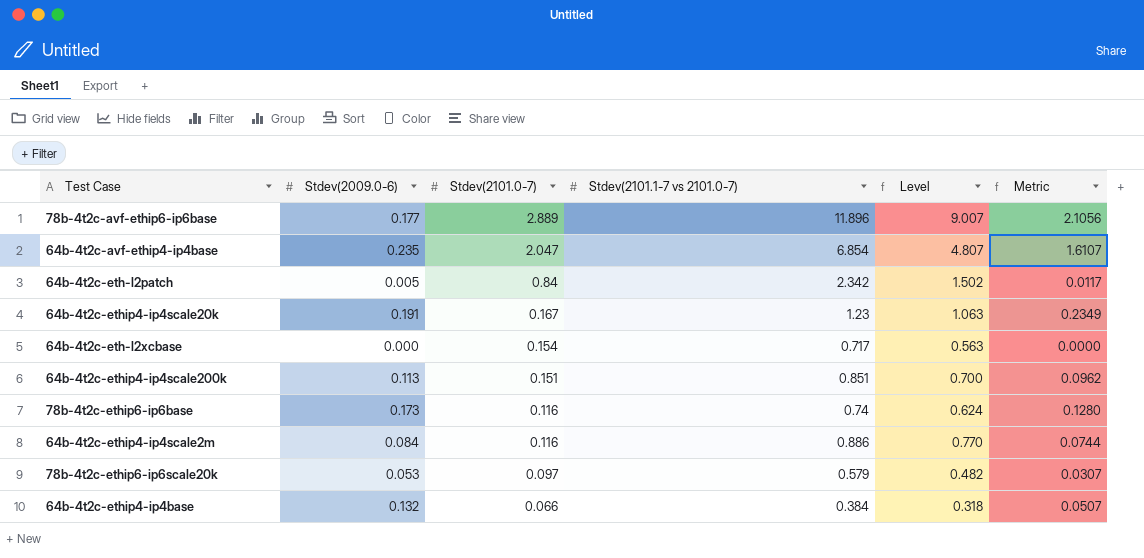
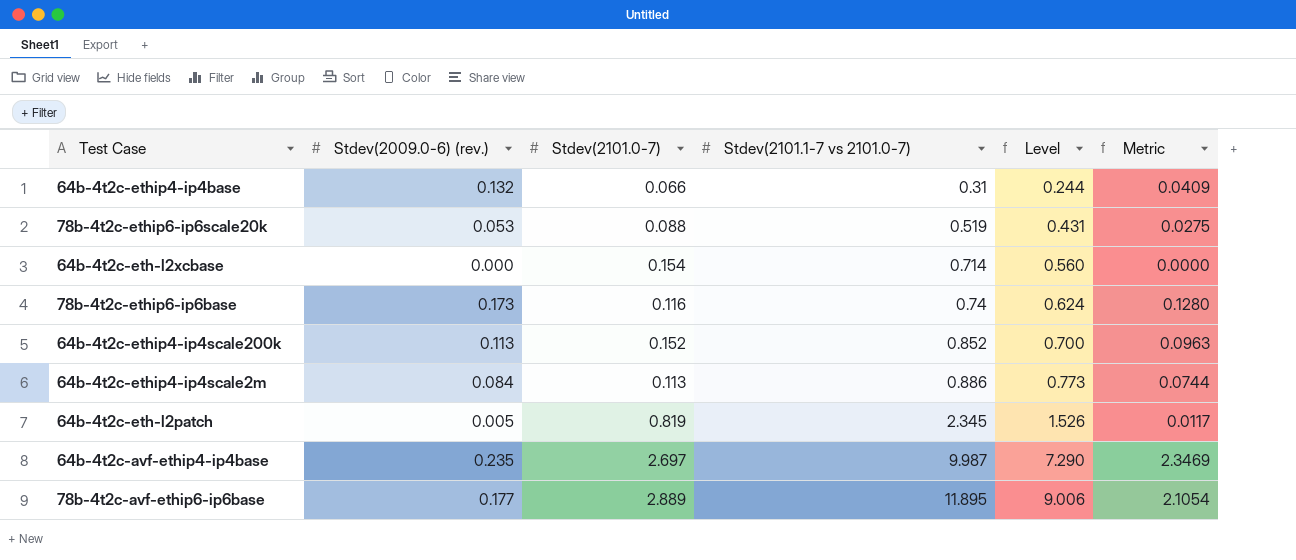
row order: Stdev(2101.0-7) descending -> Stdev(2101.1-7 vs 2101.0-7) ascending
column name: Stdev(2009.0-6) -> Stdev(2009.0-6) (rev.)
row 64b-4t2c-ethip4-ip4scale20k: 0.191 | 0.167 | 1.23 | 1.063 | 0.2349 -> none
64b-4t2c-ethip4-ip4base | Stdev(2101.1-7 vs 2101.0-7): 0.384 -> 0.31
64b-4t2c-ethip4-ip4base | Level: 0.318 -> 0.244
64b-4t2c-ethip4-ip4base | Metric: 0.0507 -> 0.0409
78b-4t2c-ethip6-ip6scale20k | Stdev(2101.0-7): 0.097 -> 0.088
78b-4t2c-ethip6-ip6scale20k | Stdev(2101.1-7 vs 2101.0-7): 0.579 -> 0.519
78b-4t2c-ethip6-ip6scale20k | Level: 0.482 -> 0.431
78b-4t2c-ethip6-ip6scale20k | Metric: 0.0307 -> 0.0275
64b-4t2c-eth-l2xcbase | Stdev(2101.1-7 vs 2101.0-7): 0.717 -> 0.714
64b-4t2c-eth-l2xcbase | Level: 0.563 -> 0.560
64b-4t2c-ethip4-ip4scale200k | Stdev(2101.0-7): 0.151 -> 0.152
64b-4t2c-ethip4-ip4scale200k | Stdev(2101.1-7 vs 2101.0-7): 0.851 -> 0.852
64b-4t2c-ethip4-ip4scale200k | Metric: 0.0962 -> 0.0963
64b-4t2c-ethip4-ip4scale2m | Stdev(2101.0-7): 0.116 -> 0.113
64b-4t2c-ethip4-ip4scale2m | Level: 0.770 -> 0.773
64b-4t2c-eth-l2patch | Stdev(2101.0-7): 0.84 -> 0.819
64b-4t2c-eth-l2patch | Stdev(2101.1-7 vs 2101.0-7): 2.342 -> 2.345
64b-4t2c-eth-l2patch | Level: 1.502 -> 1.526
64b-4t2c-avf-ethip4-ip4base | Stdev(2101.0-7): 2.047 -> 2.697
64b-4t2c-avf-ethip4-ip4base | Stdev(2101.1-7 vs 2101.0-7): 6.854 -> 9.987
64b-4t2c-avf-ethip4-ip4base | Level: 4.807 -> 7.290
64b-4t2c-avf-ethip4-ip4base | Metric: 1.6107 -> 2.3469
78b-4t2c-avf-ethip6-ip6base | Stdev(2101.1-7 vs 2101.0-7): 11.896 -> 11.895
78b-4t2c-avf-ethip6-ip6base | Level: 9.007 -> 9.006
78b-4t2c-avf-ethip6-ip6base | Metric: 2.1056 -> 2.1054

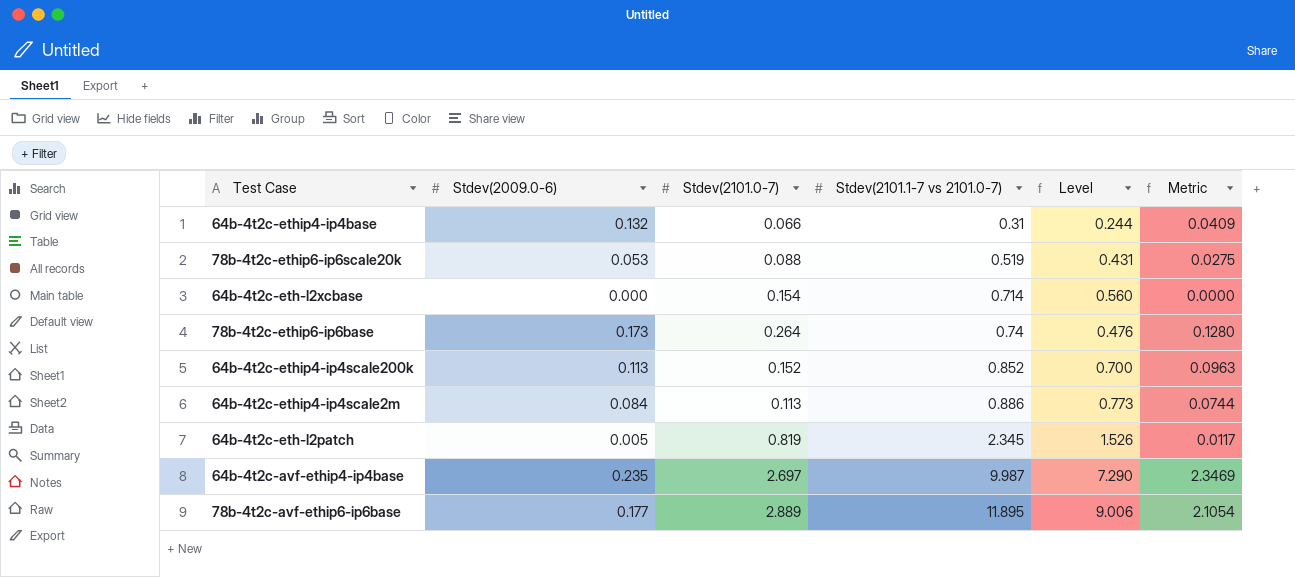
column name: Stdev(2009.0-6) (rev.) -> Stdev(2009.0-6)
78b-4t2c-ethip6-ip6base | Stdev(2101.0-7): 0.116 -> 0.264
78b-4t2c-ethip6-ip6base | Level: 0.624 -> 0.476

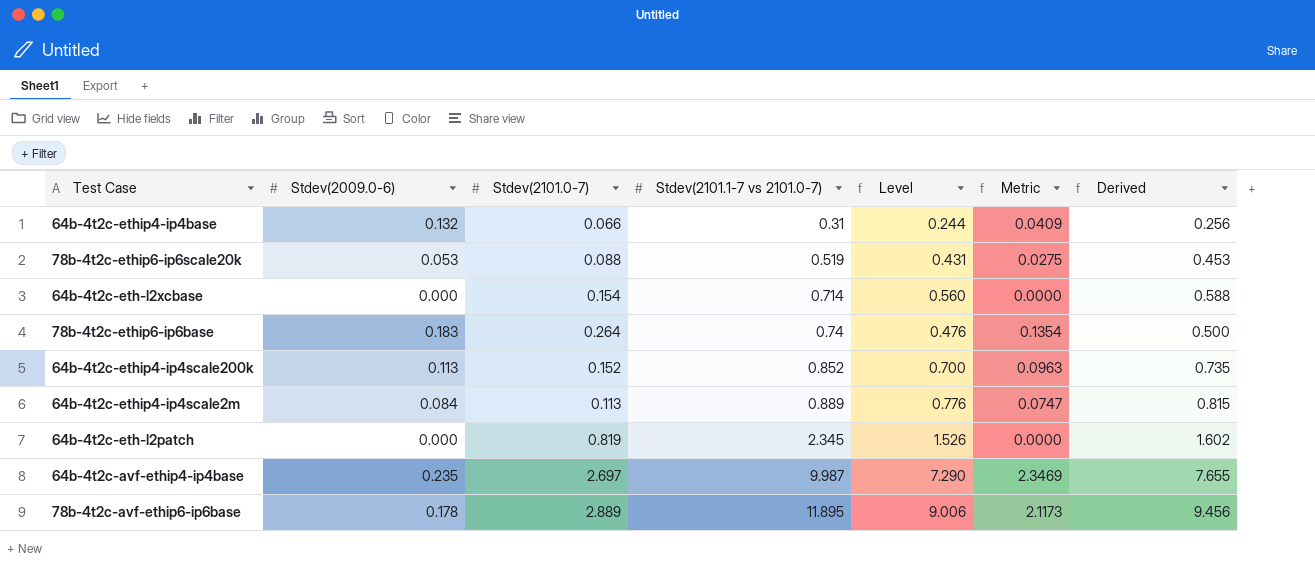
column Derived | formula: none -> [Level] * 1.05
78b-4t2c-ethip6-ip6base | Stdev(2009.0-6): 0.173 -> 0.183
78b-4t2c-ethip6-ip6base | Metric: 0.1280 -> 0.1354
64b-4t2c-ethip4-ip4scale2m | Stdev(2101.1-7 vs 2101.0-7): 0.886 -> 0.889
64b-4t2c-ethip4-ip4scale2m | Level: 0.773 -> 0.776
64b-4t2c-ethip4-ip4scale2m | Metric: 0.0744 -> 0.0747
64b-4t2c-eth-l2patch | Stdev(2009.0-6): 0.005 -> 0.000
64b-4t2c-eth-l2patch | Metric: 0.0117 -> 0.0000
78b-4t2c-avf-ethip6-ip6base | Stdev(2009.0-6): 0.177 -> 0.178
78b-4t2c-avf-ethip6-ip6base | Metric: 2.1054 -> 2.1173

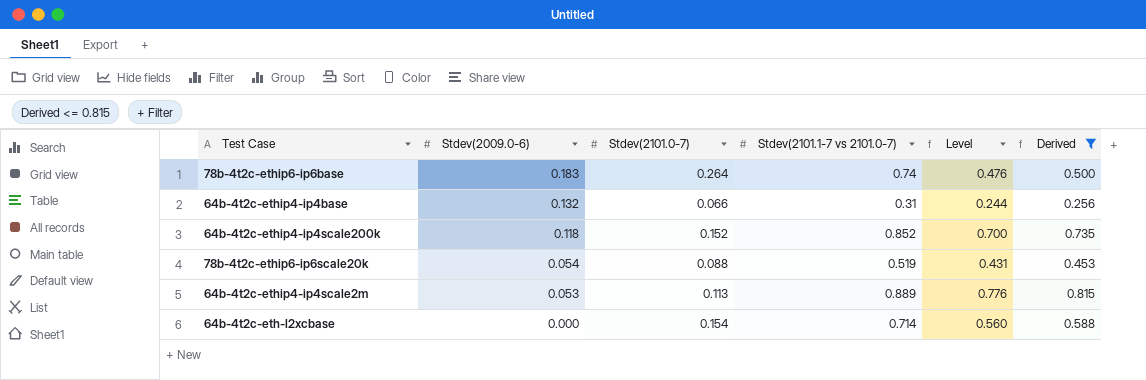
filter: none -> Derived <= 0.815
row order: Stdev(2101.1-7 vs 2101.0-7) ascending -> Stdev(2009.0-6) descending
column Metric | formula: [Stdev(2009.0-6)] * [Stdev(2101.1-7 vs 2101.0-7)] -> none
64b-4t2c-ethip4-ip4scale200k | Stdev(2009.0-6): 0.113 -> 0.118
78b-4t2c-ethip6-ip6scale20k | Stdev(2009.0-6): 0.053 -> 0.054
64b-4t2c-ethip4-ip4scale2m | Stdev(2009.0-6): 0.084 -> 0.053

